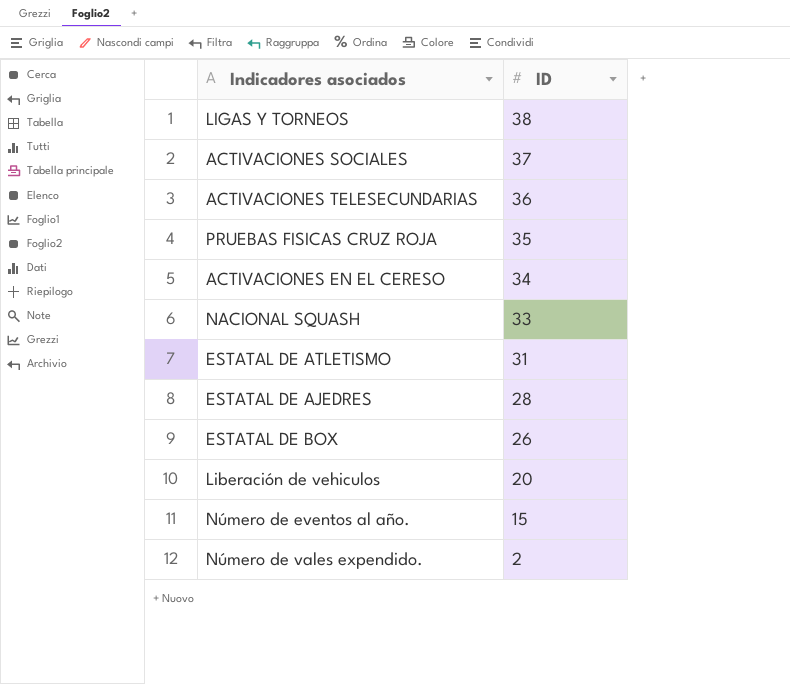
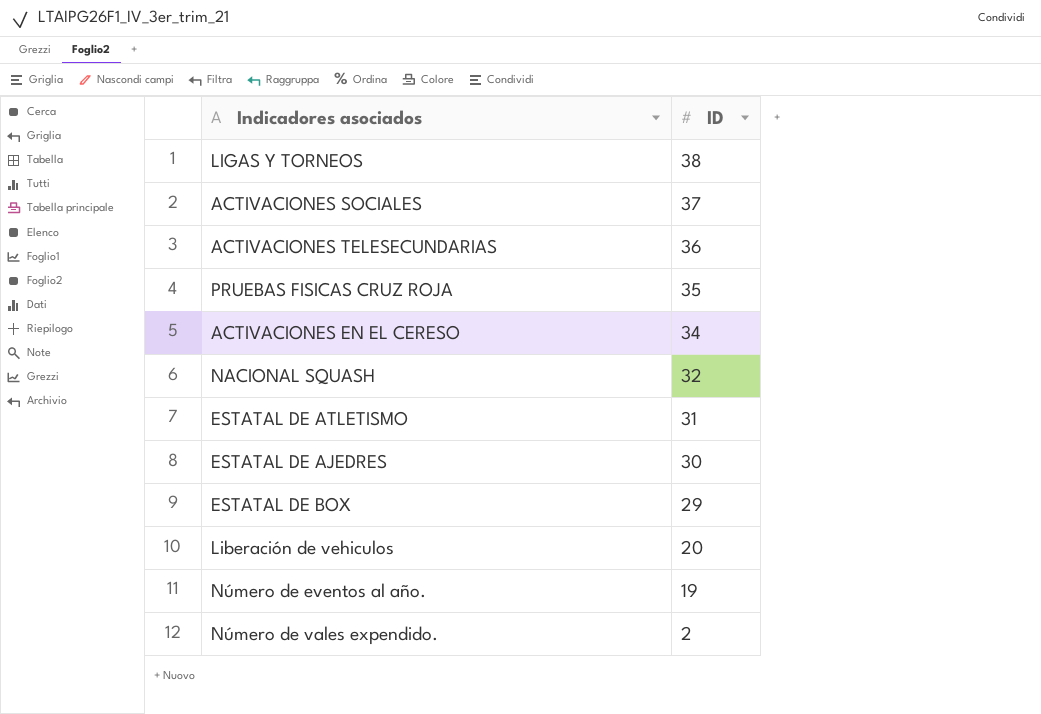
NACIONAL SQUASH | ID: 33 -> 32
ESTATAL DE AJEDRES | ID: 28 -> 30
ESTATAL DE BOX | ID: 26 -> 29
Número de eventos al año. | ID: 15 -> 19

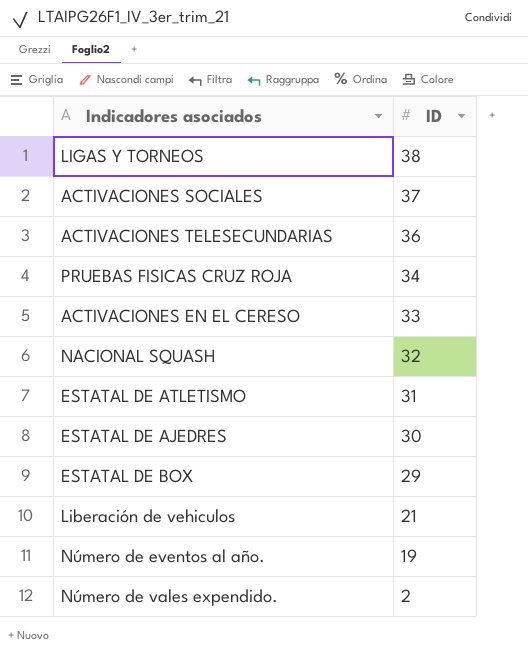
PRUEBAS FISICAS CRUZ ROJA | ID: 35 -> 34
ACTIVACIONES EN EL CERESO | ID: 34 -> 33
Liberación de vehiculos | ID: 20 -> 21

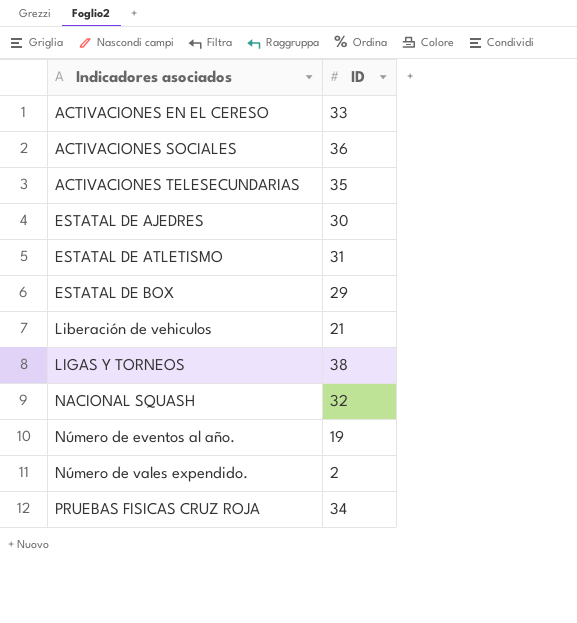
row order: ID descending -> Indicadores asociados ascending
ACTIVACIONES SOCIALES | ID: 37 -> 36
ACTIVACIONES TELESECUNDARIAS | ID: 36 -> 35

